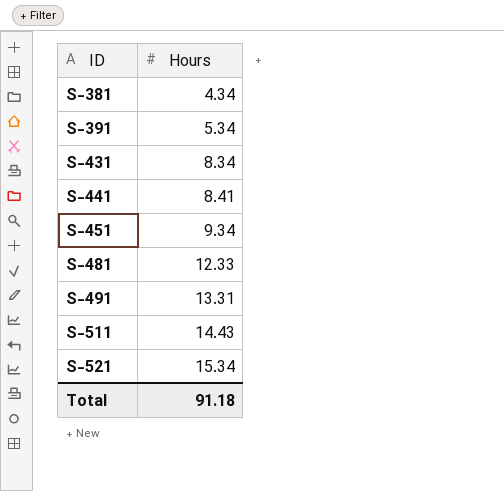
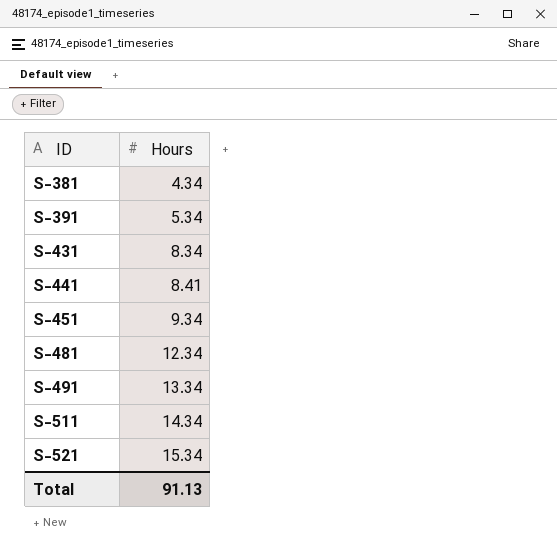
S-481 | Hours: 12.33 -> 12.34
S-491 | Hours: 13.31 -> 13.34
S-511 | Hours: 14.43 -> 14.34
Total | Hours: 91.18 -> 91.13

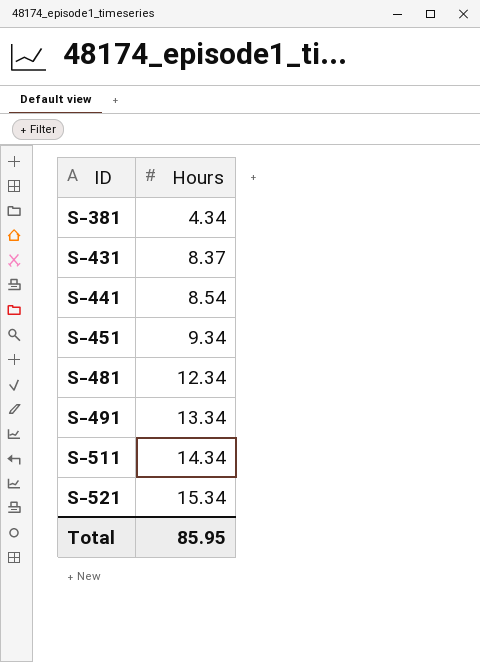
row S-391: 5.34 -> none
S-431 | Hours: 8.34 -> 8.37
S-441 | Hours: 8.41 -> 8.54
Total | Hours: 91.13 -> 85.95

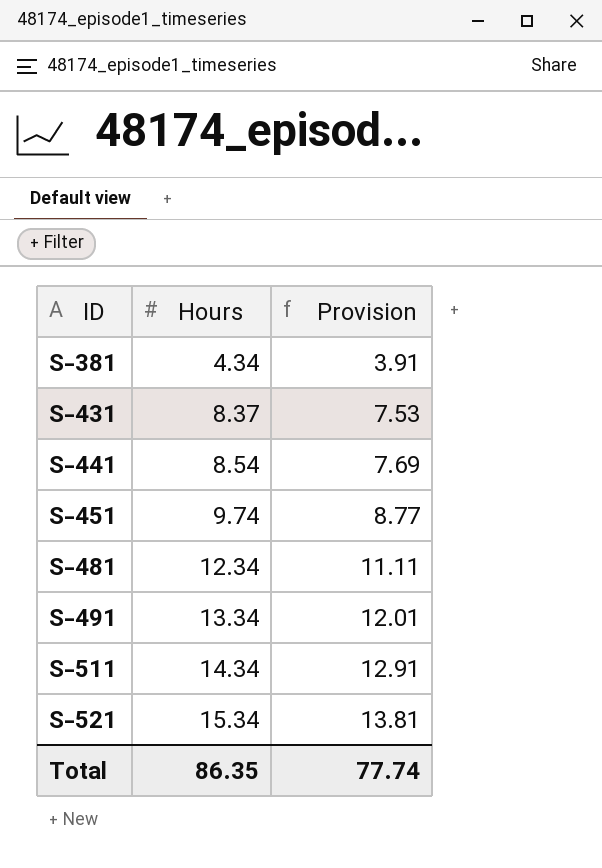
column Provision | formula: none -> [Hours] * 0.9
S-451 | Hours: 9.34 -> 9.74
Total | Hours: 85.95 -> 86.35

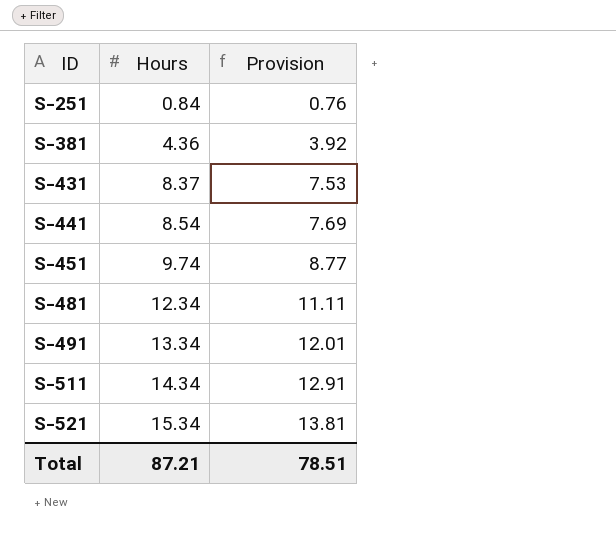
row S-251: none -> 0.84 | 0.76
S-381 | Hours: 4.34 -> 4.36
S-381 | Provision: 3.91 -> 3.92
Total | Hours: 86.35 -> 87.21
Total | Provision: 77.74 -> 78.51

